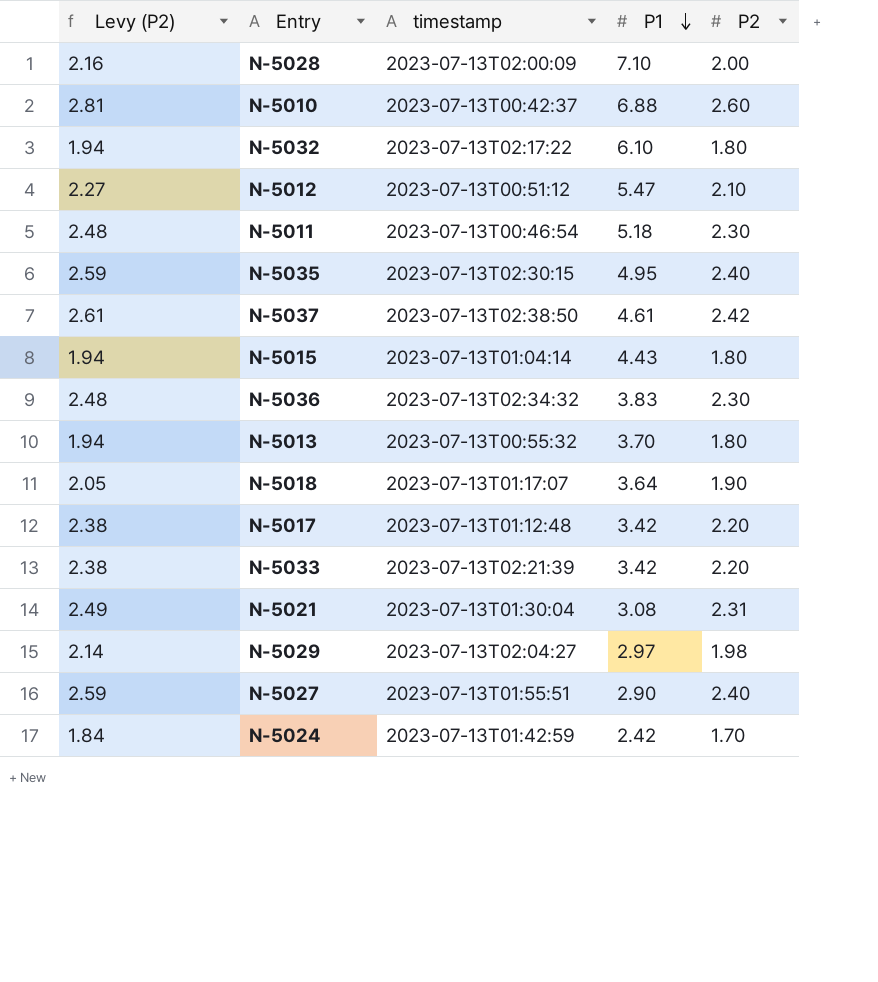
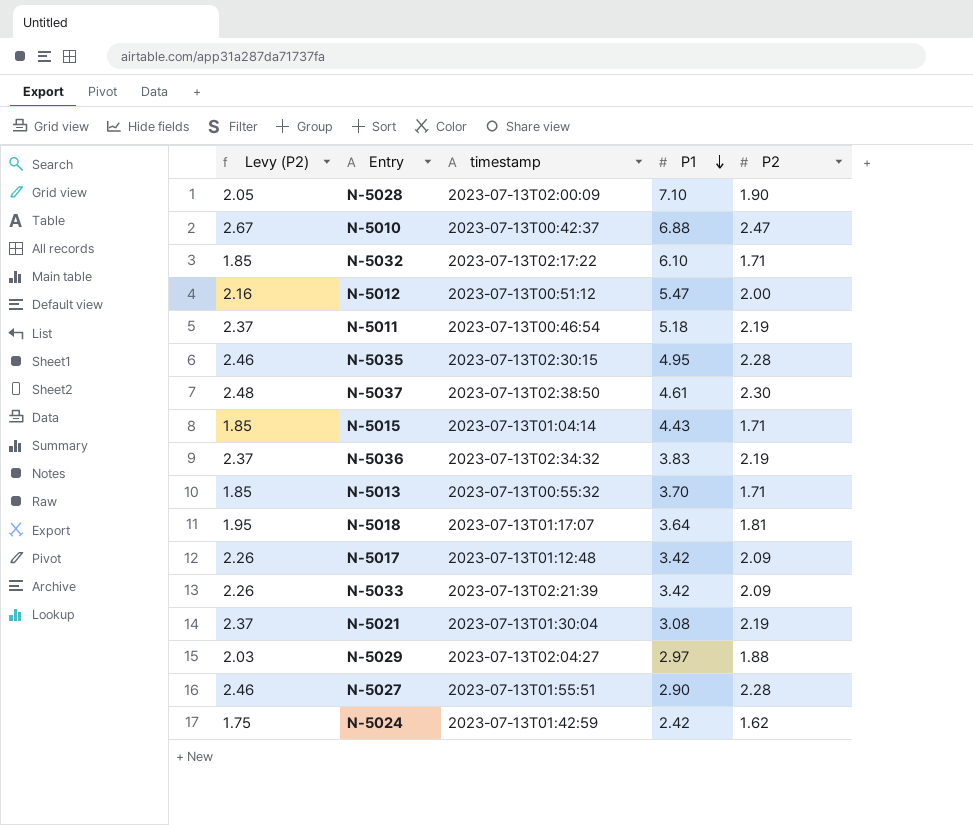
N-5028 | Levy (P2): 2.16 -> 2.05
N-5028 | P2: 2.00 -> 1.90
N-5010 | Levy (P2): 2.81 -> 2.67
N-5010 | P2: 2.60 -> 2.47
N-5032 | Levy (P2): 1.94 -> 1.85
N-5032 | P2: 1.80 -> 1.71
N-5012 | Levy (P2): 2.27 -> 2.16
N-5012 | P2: 2.10 -> 2.00
N-5011 | Levy (P2): 2.48 -> 2.37
N-5011 | P2: 2.30 -> 2.19
N-5035 | Levy (P2): 2.59 -> 2.46
N-5035 | P2: 2.40 -> 2.28
N-5037 | Levy (P2): 2.61 -> 2.48
N-5037 | P2: 2.42 -> 2.30
N-5015 | Levy (P2): 1.94 -> 1.85
N-5015 | P2: 1.80 -> 1.71
N-5036 | Levy (P2): 2.48 -> 2.37
N-5036 | P2: 2.30 -> 2.19
N-5013 | Levy (P2): 1.94 -> 1.85
N-5013 | P2: 1.80 -> 1.71
N-5018 | Levy (P2): 2.05 -> 1.95
N-5018 | P2: 1.90 -> 1.81
N-5017 | Levy (P2): 2.38 -> 2.26
N-5017 | P2: 2.20 -> 2.09
N-5033 | Levy (P2): 2.38 -> 2.26
N-5033 | P2: 2.20 -> 2.09
N-5021 | Levy (P2): 2.49 -> 2.37
N-5021 | P2: 2.31 -> 2.19
N-5029 | Levy (P2): 2.14 -> 2.03
N-5029 | P2: 1.98 -> 1.88
N-5027 | Levy (P2): 2.59 -> 2.46
N-5027 | P2: 2.40 -> 2.28
N-5024 | Levy (P2): 1.84 -> 1.75
N-5024 | P2: 1.70 -> 1.62

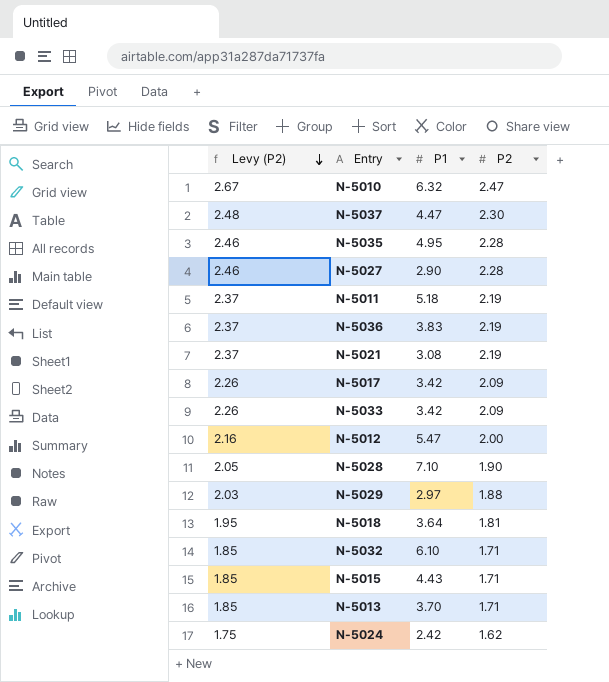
row order: P1 descending -> Levy (P2) descending
column timestamp | position: 3 -> none
N-5010 | P1: 6.88 -> 6.32
N-5037 | P1: 4.61 -> 4.47

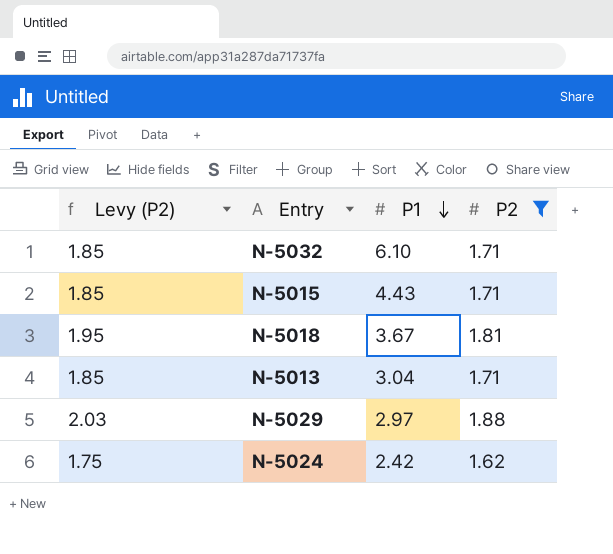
filter: none -> P2 <= 1.88
row order: Levy (P2) descending -> P1 descending
N-5018 | P1: 3.64 -> 3.67
N-5013 | P1: 3.70 -> 3.04

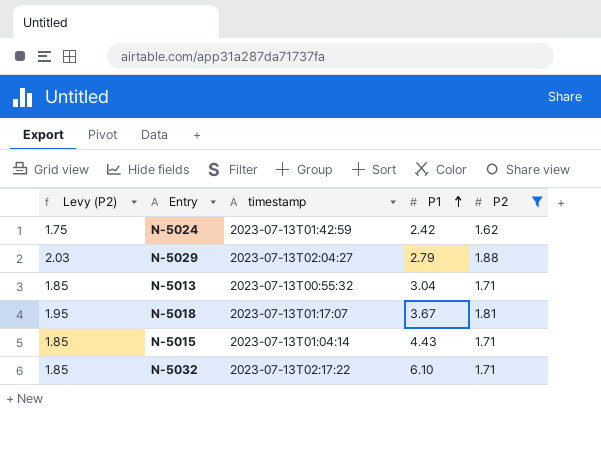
row order: P1 descending -> P1 ascending
column timestamp | position: none -> 3
N-5029 | P1: 2.97 -> 2.79

